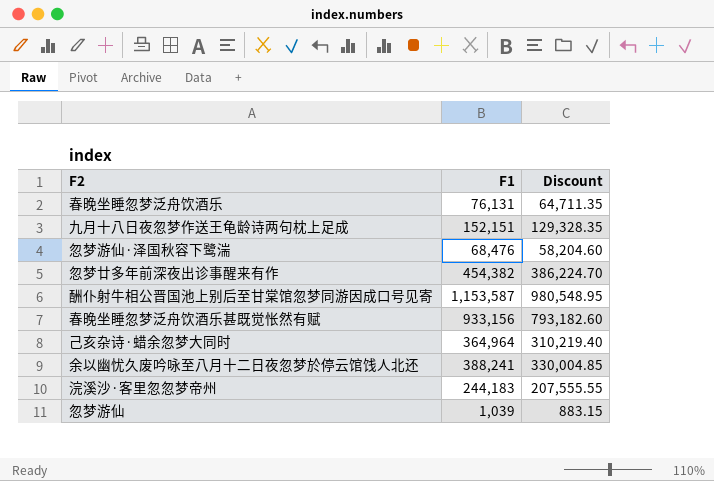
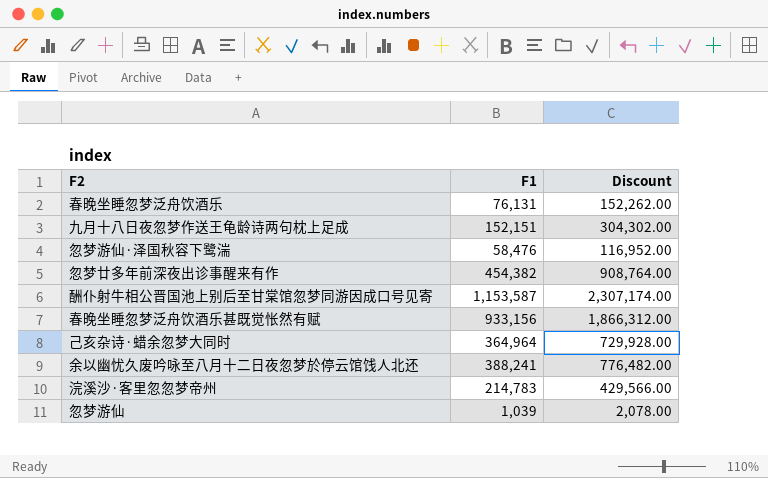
column Discount | formula: [F1] * 0.85 -> [F1] * 2
忽梦游仙·泽国秋容下鹭湍 | F1: 68,476 -> 58,476
浣溪沙·客里忽忽梦帝州 | F1: 244,183 -> 214,783

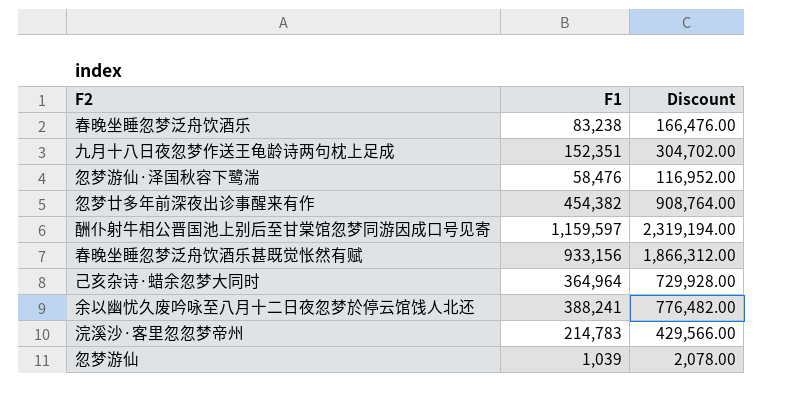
春晚坐睡忽梦泛舟饮酒乐 | F1: 76,131 -> 83,238
春晚坐睡忽梦泛舟饮酒乐 | Discount: 152,262.00 -> 166,476.00
九月十八日夜忽梦作送王龟龄诗两句枕上足成 | F1: 152,151 -> 152,351
九月十八日夜忽梦作送王龟龄诗两句枕上足成 | Discount: 304,302.00 -> 304,702.00
酬仆射牛相公晋国池上别后至甘棠馆忽梦同游因成口号见寄 | F1: 1,153,587 -> 1,159,597
酬仆射牛相公晋国池上别后至甘棠馆忽梦同游因成口号见寄 | Discount: 2,307,174.00 -> 2,319,194.00

